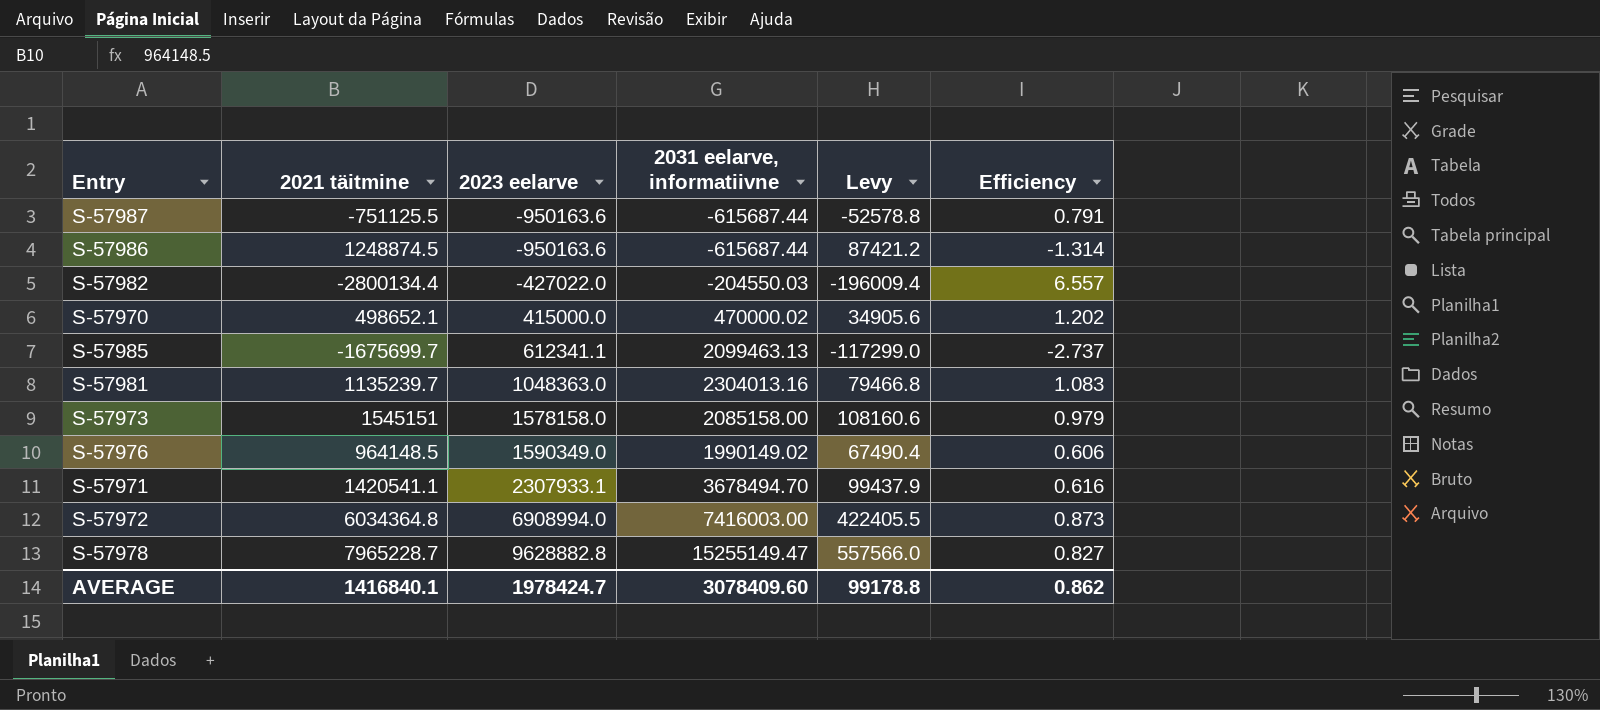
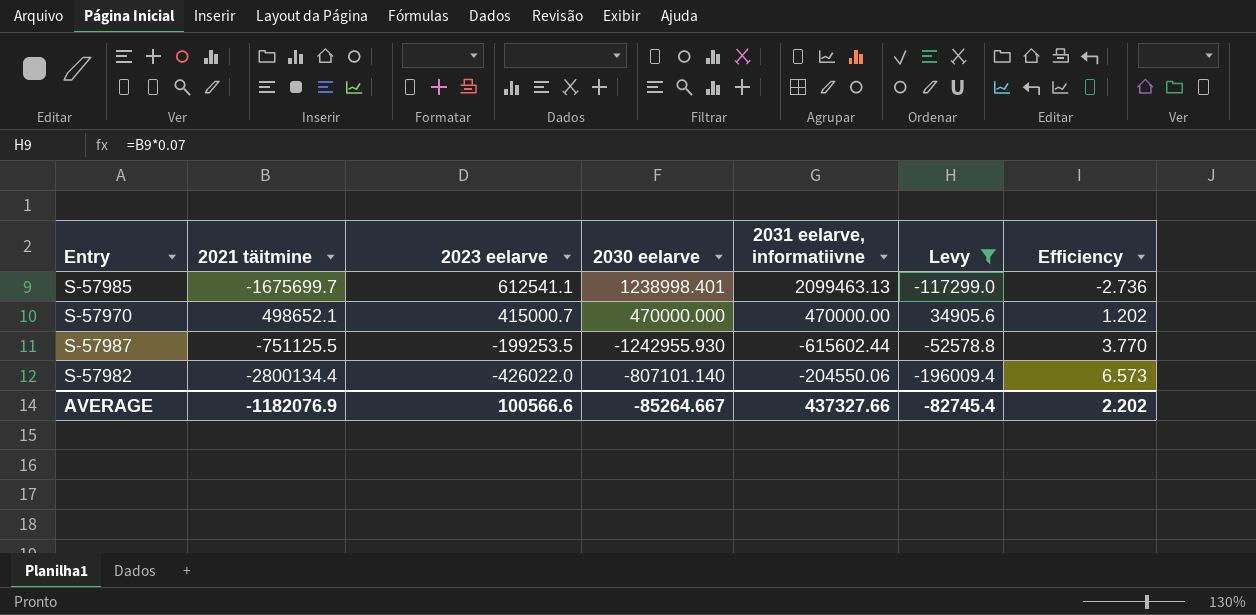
filter: none -> Levy <= 34905.6
row order: 2023 eelarve ascending -> 2023 eelarve descending
column 2030 eelarve | position: none -> 4
S-57985 | 2023 eelarve: 612341.1 -> 612541.1
S-57985 | Efficiency: -2.737 -> -2.736
S-57970 | 2023 eelarve: 415000.0 -> 415000.7
S-57970 | 2031 eelarve, informatiivne: 470000.02 -> 470000.00
S-57987 | 2023 eelarve: -950163.6 -> -199253.5
S-57987 | 2031 eelarve, informatiivne: -615687.44 -> -615602.44
S-57987 | Efficiency: 0.791 -> 3.770
S-57982 | 2023 eelarve: -427022.0 -> -426022.0
S-57982 | 2031 eelarve, informatiivne: -204550.03 -> -204550.06
S-57982 | Efficiency: 6.557 -> 6.573
AVERAGE | 2021 täitmine: 1416840.1 -> -1182076.9
AVERAGE | 2023 eelarve: 1978424.7 -> 100566.6
AVERAGE | 2031 eelarve, informatiivne: 3078409.60 -> 437327.66
AVERAGE | Levy: 99178.8 -> -82745.4
AVERAGE | Efficiency: 0.862 -> 2.202

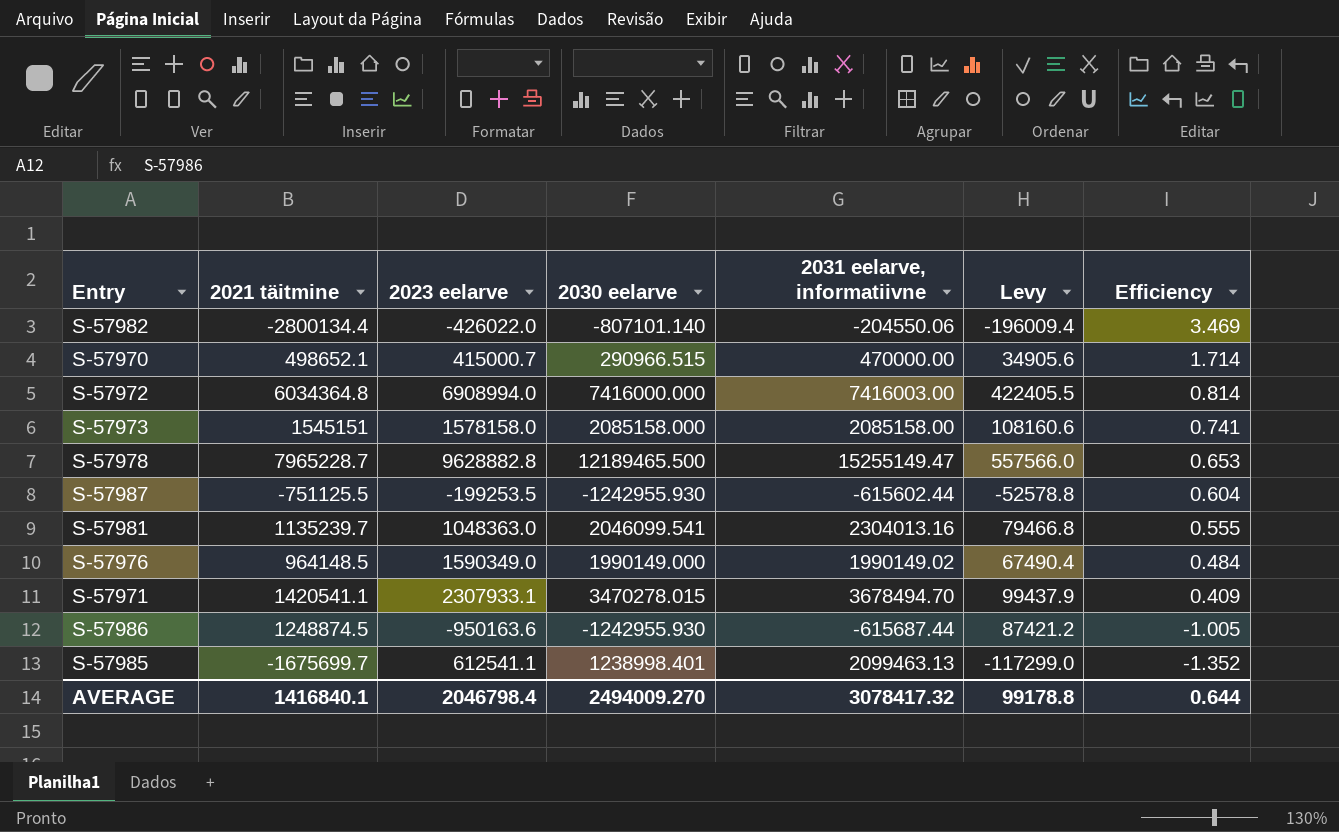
filter: Levy <= 34905.6 -> none
row order: 2023 eelarve descending -> Efficiency descending
column Efficiency | formula: [2021 täitmine] / [2023 eelarve] -> [2021 täitmine] / [2030 eelarve]
S-57970 | 2030 eelarve: 470000.000 -> 290966.515
AVERAGE | 2021 täitmine: -1182076.9 -> 1416840.1
AVERAGE | 2023 eelarve: 100566.6 -> 2046798.4
AVERAGE | 2030 eelarve: -85264.667 -> 2494009.270
AVERAGE | 2031 eelarve, informatiivne: 437327.66 -> 3078417.32
AVERAGE | Levy: -82745.4 -> 99178.8
AVERAGE | Efficiency: 2.202 -> 0.644

